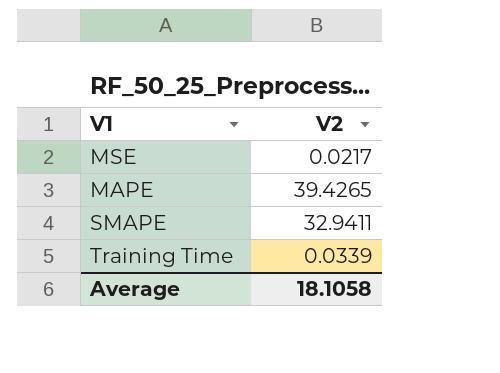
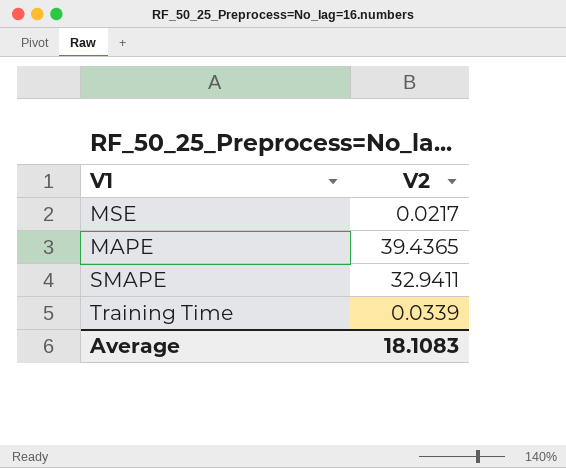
MAPE | V2: 39.4265 -> 39.4365
Average | V2: 18.1058 -> 18.1083

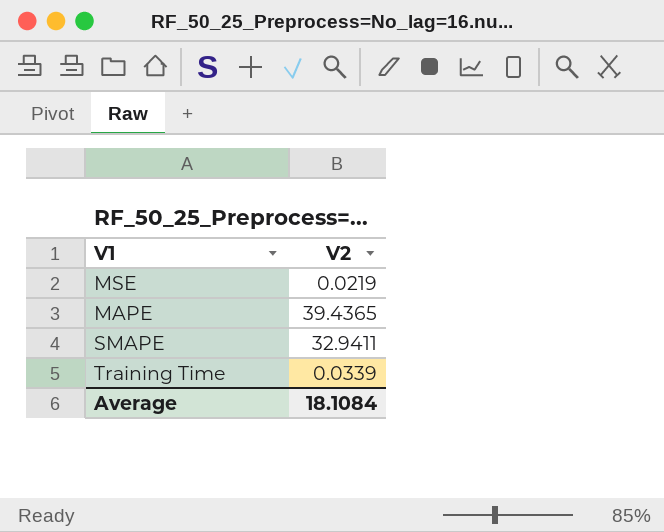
MSE | V2: 0.0217 -> 0.0219
Average | V2: 18.1083 -> 18.1084

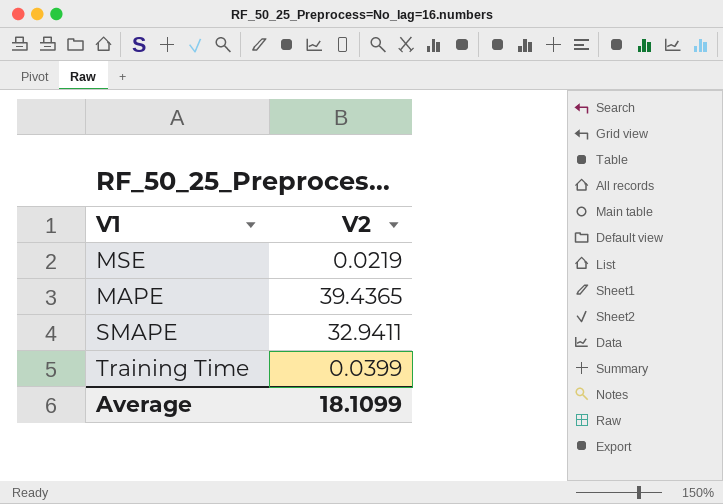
Training Time | V2: 0.0339 -> 0.0399
Average | V2: 18.1084 -> 18.1099

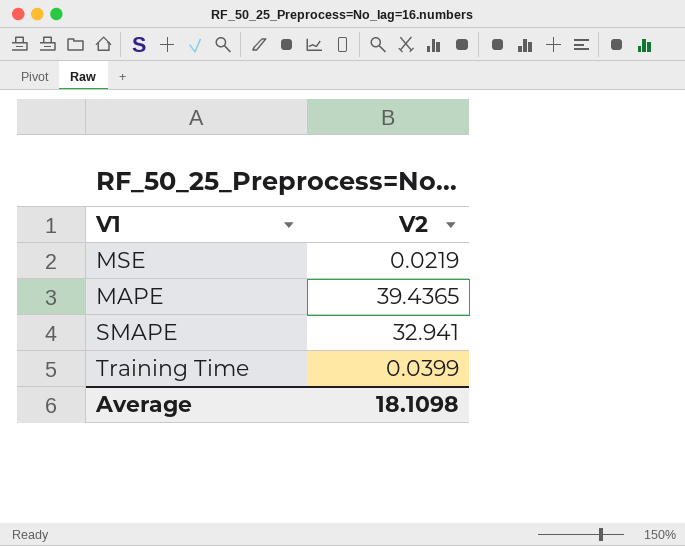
SMAPE | V2: 32.9411 -> 32.941
Average | V2: 18.1099 -> 18.1098

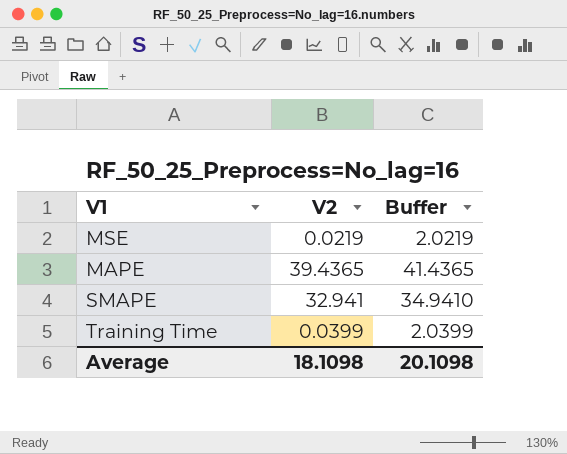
column Buffer | formula: none -> [V2] + 2

